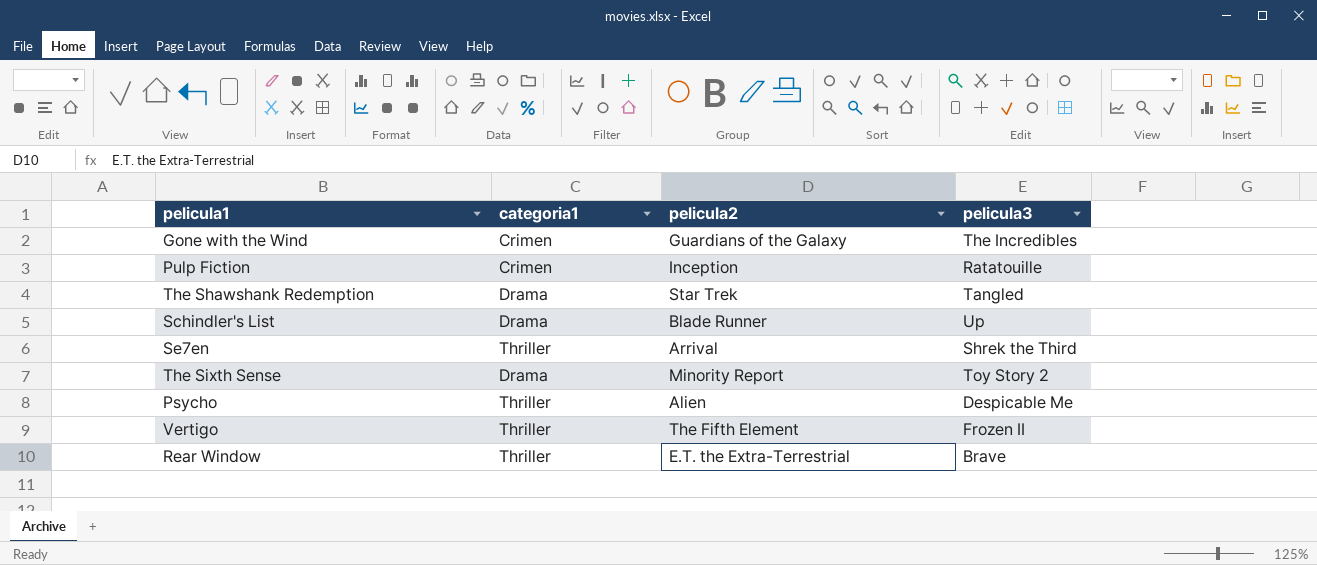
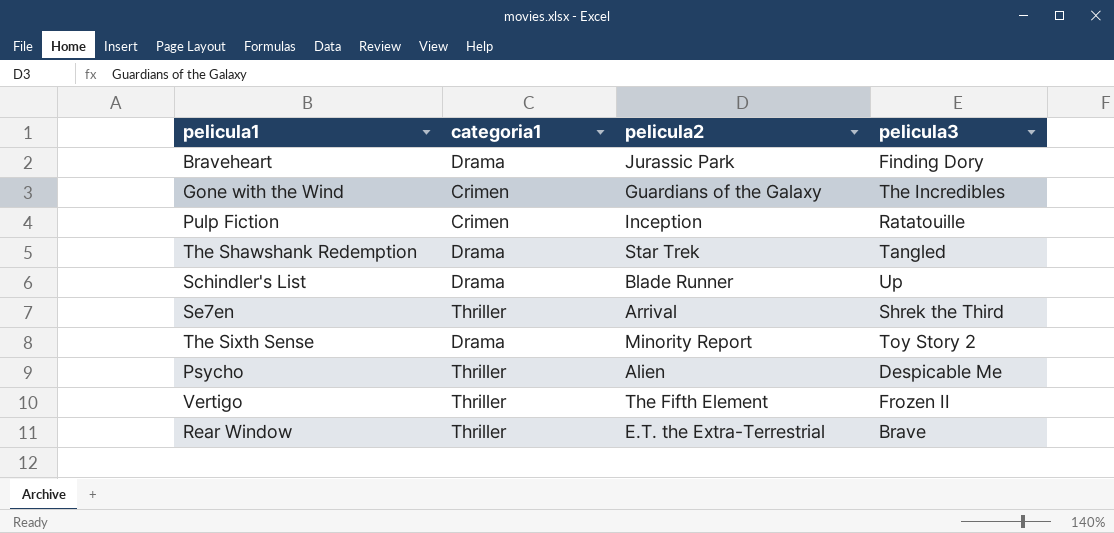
row Braveheart: none -> Drama | Jurassic Park | Finding Dory

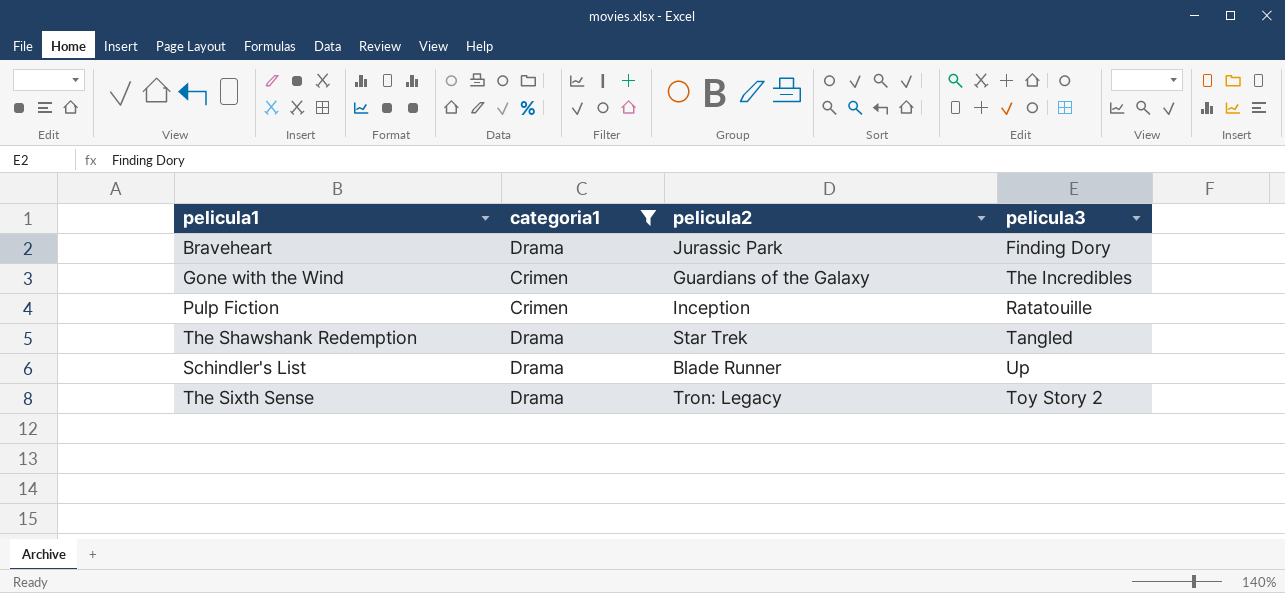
filter: none -> categoria1 != Thriller
The Sixth Sense | pelicula2: Minority Report -> Tron: Legacy

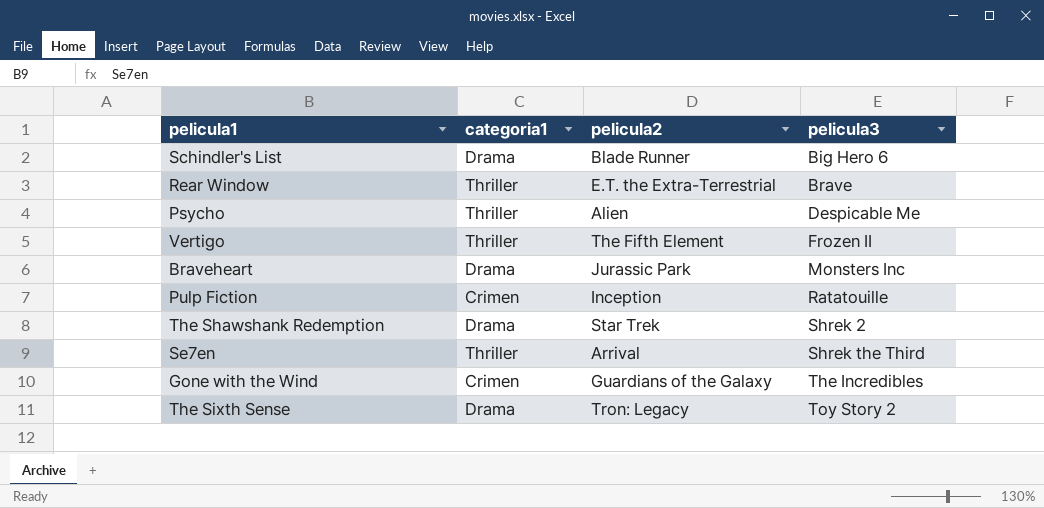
filter: categoria1 != Thriller -> none
row order: none -> pelicula3 ascending
Schindler's List | pelicula3: Up -> Big Hero 6
Braveheart | pelicula3: Finding Dory -> Monsters Inc
The Shawshank Redemption | pelicula3: Tangled -> Shrek 2

